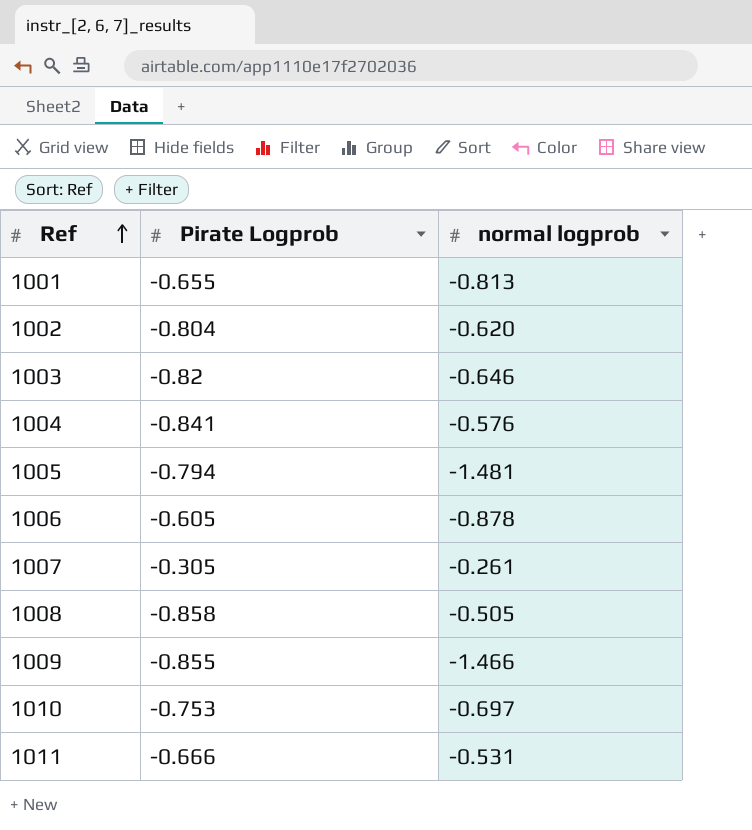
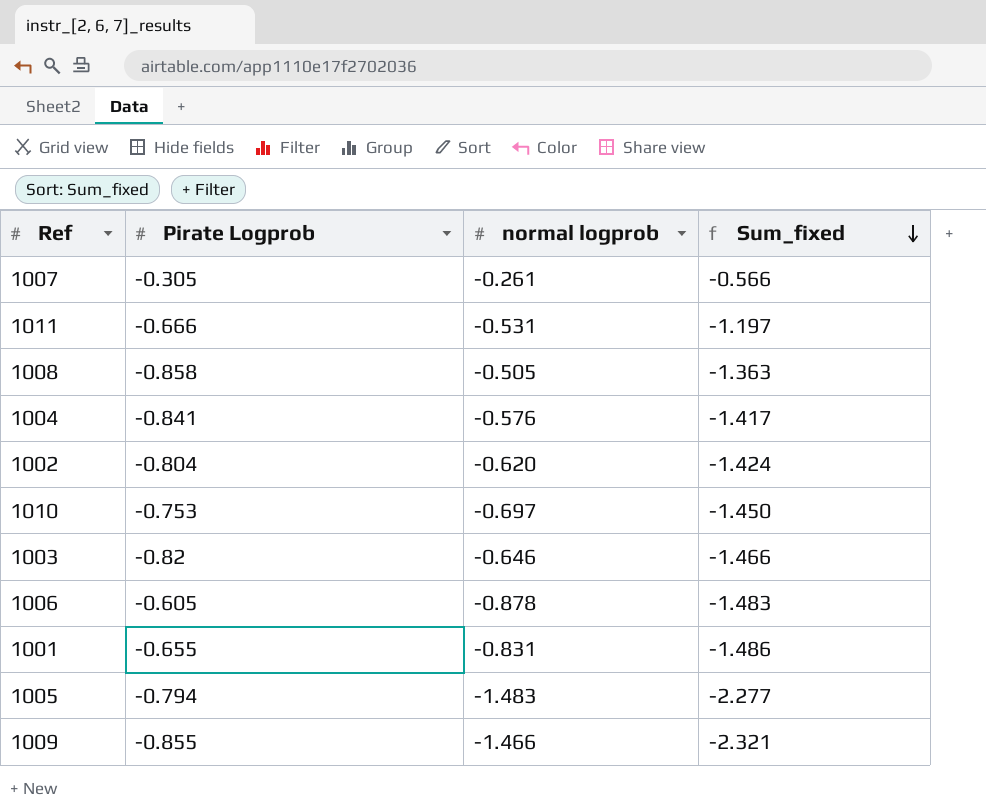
row order: Ref ascending -> Sum_fixed descending
column Sum_fixed | formula: none -> [Pirate Logprob] + [normal logprob]
1001 | normal logprob: -0.813 -> -0.831
1005 | normal logprob: -1.481 -> -1.483

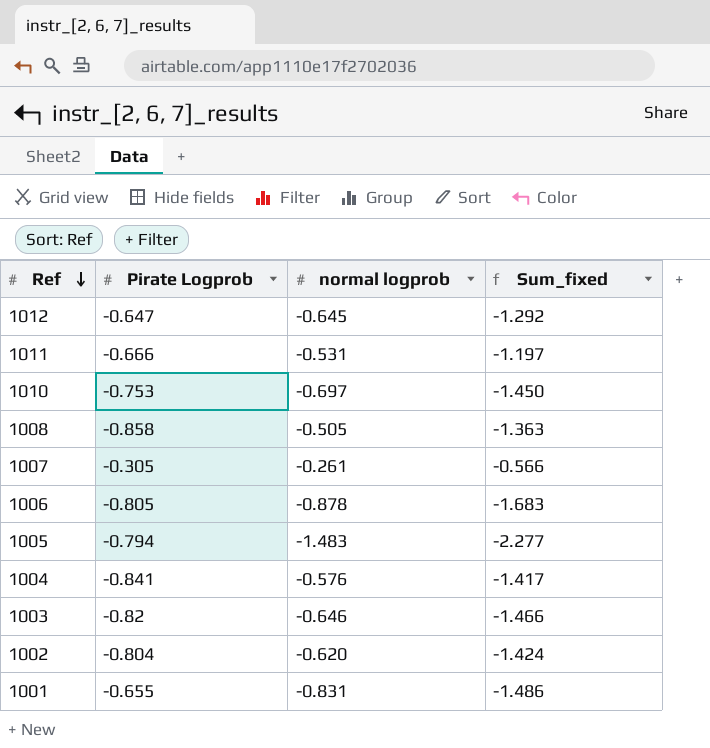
row order: Sum_fixed descending -> Ref descending
row 1009: -0.855 | -1.466 | -2.321 -> none
row 1012: none -> -0.647 | -0.645 | -1.292
1006 | Pirate Logprob: -0.605 -> -0.805
1006 | Sum_fixed: -1.483 -> -1.683

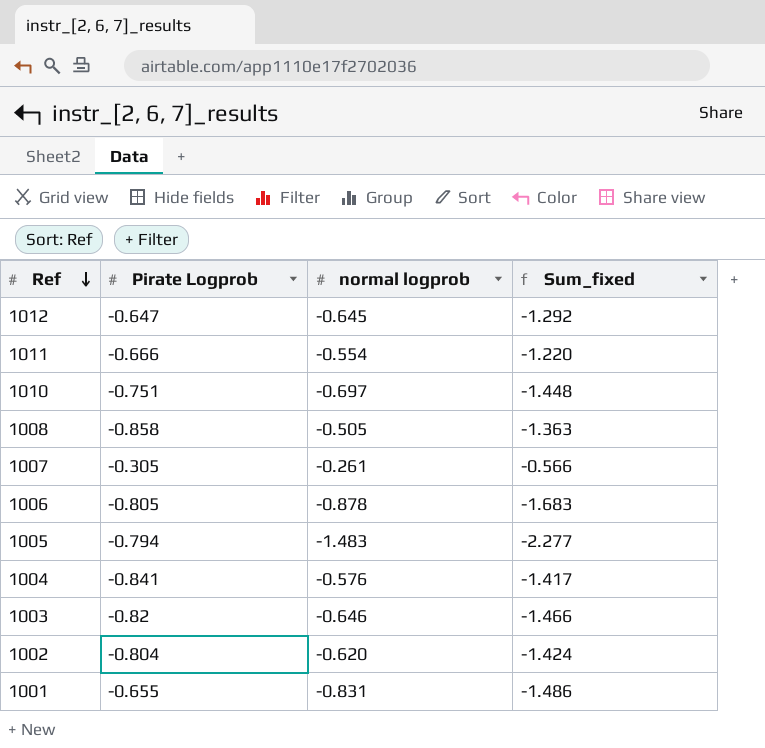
1011 | normal logprob: -0.531 -> -0.554
1011 | Sum_fixed: -1.197 -> -1.220
1010 | Pirate Logprob: -0.753 -> -0.751
1010 | Sum_fixed: -1.450 -> -1.448

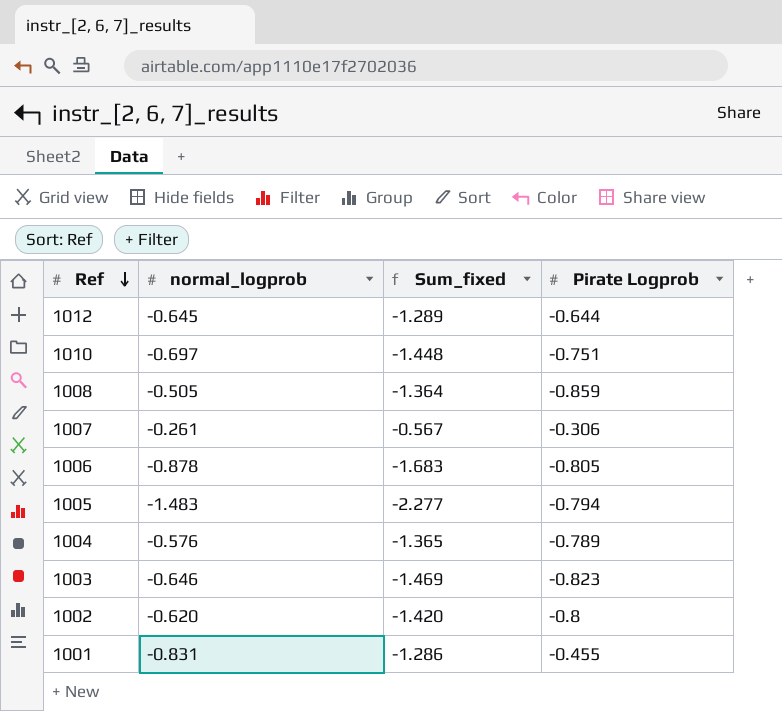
column name: normal logprob -> normal_logprob
column Pirate Logprob | position: 2 -> 4
row 1011: -0.666 | -0.554 | -1.220 -> none
1012 | Sum_fixed: -1.292 -> -1.289
1012 | Pirate Logprob: -0.647 -> -0.644
1008 | Sum_fixed: -1.363 -> -1.364
1008 | Pirate Logprob: -0.858 -> -0.859
1007 | Sum_fixed: -0.566 -> -0.567
1007 | Pirate Logprob: -0.305 -> -0.306
1004 | Sum_fixed: -1.417 -> -1.365
1004 | Pirate Logprob: -0.841 -> -0.789
1003 | Sum_fixed: -1.466 -> -1.469
1003 | Pirate Logprob: -0.82 -> -0.823
1002 | Sum_fixed: -1.424 -> -1.420
1002 | Pirate Logprob: -0.804 -> -0.8
1001 | Sum_fixed: -1.486 -> -1.286
1001 | Pirate Logprob: -0.655 -> -0.455

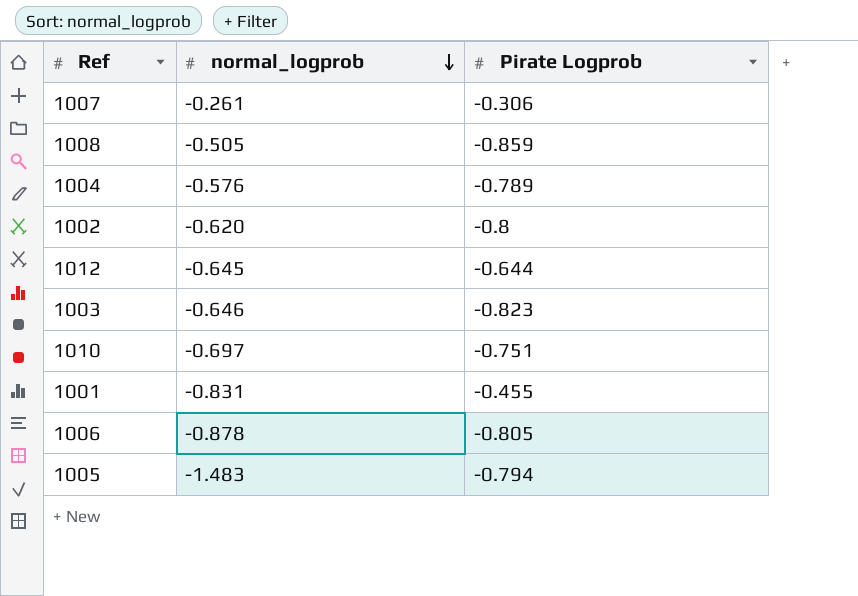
row order: Ref descending -> normal_logprob descending
column Sum_fixed | formula: [normal_logprob] + [Pirate Logprob] -> none

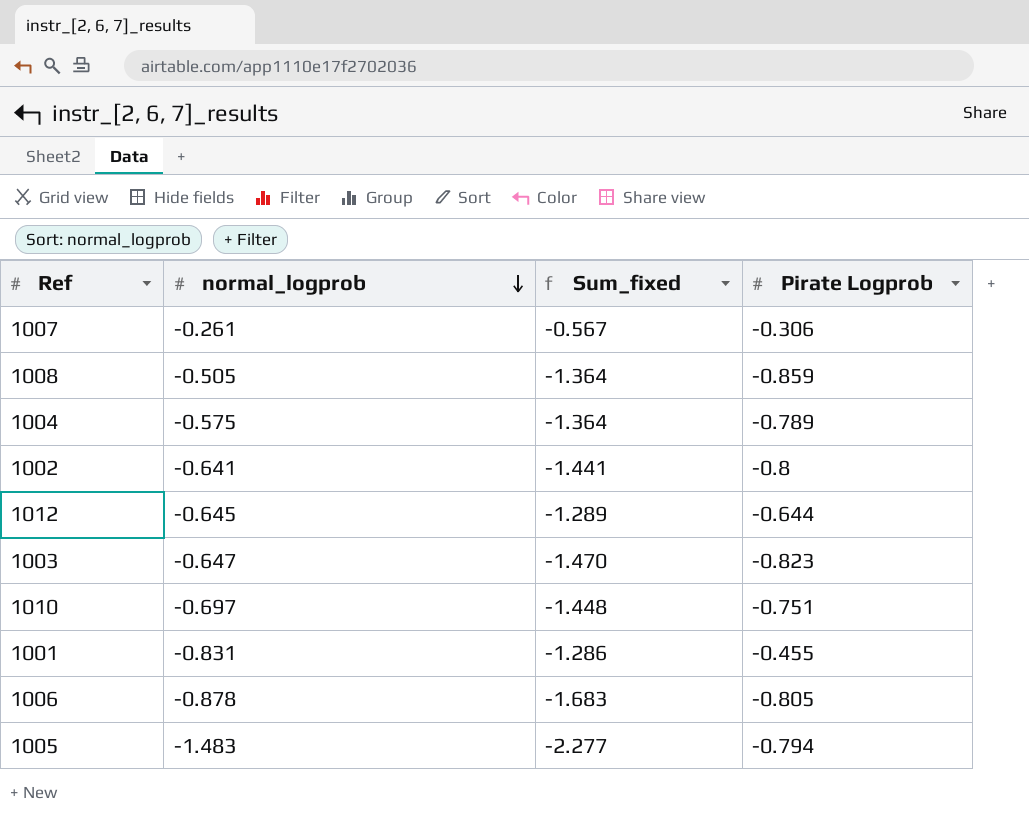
column Sum_fixed | formula: none -> [normal_logprob] + [Pirate Logprob]
1004 | normal_logprob: -0.576 -> -0.575
1002 | normal_logprob: -0.620 -> -0.641
1003 | normal_logprob: -0.646 -> -0.647

